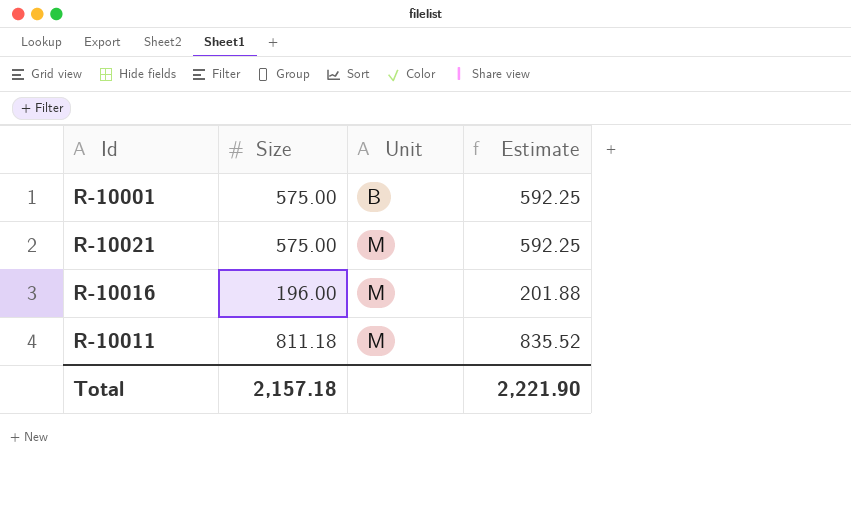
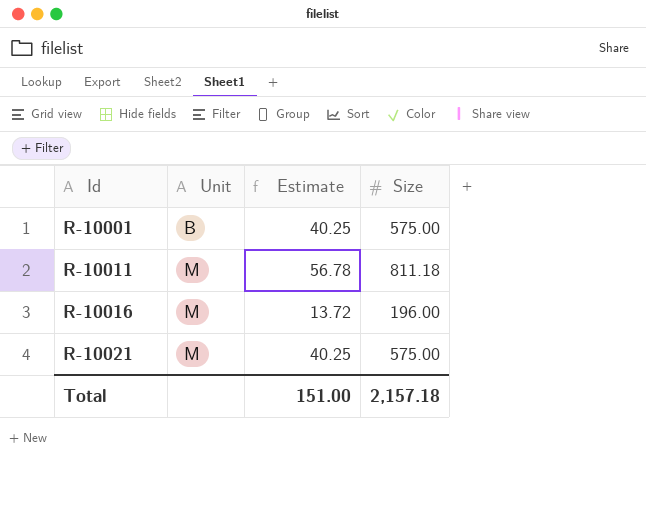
row order: Unit ascending -> Id ascending
column Estimate | formula: [Size] * 1.03 -> [Size] * 0.07
column Size | position: 2 -> 4
Total | Estimate: 2,221.90 -> 151.00

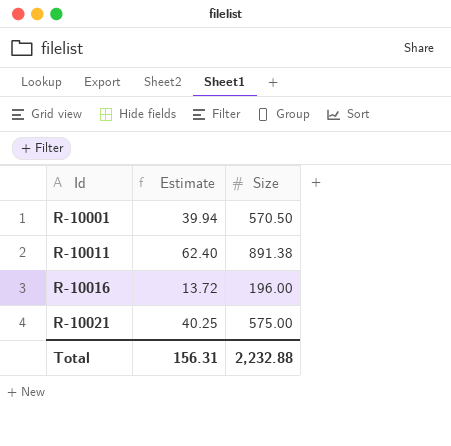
column Unit | position: 2 -> none
R-10001 | Estimate: 40.25 -> 39.94
R-10001 | Size: 575.00 -> 570.50
R-10011 | Estimate: 56.78 -> 62.40
R-10011 | Size: 811.18 -> 891.38
Total | Estimate: 151.00 -> 156.31
Total | Size: 2,157.18 -> 2,232.88

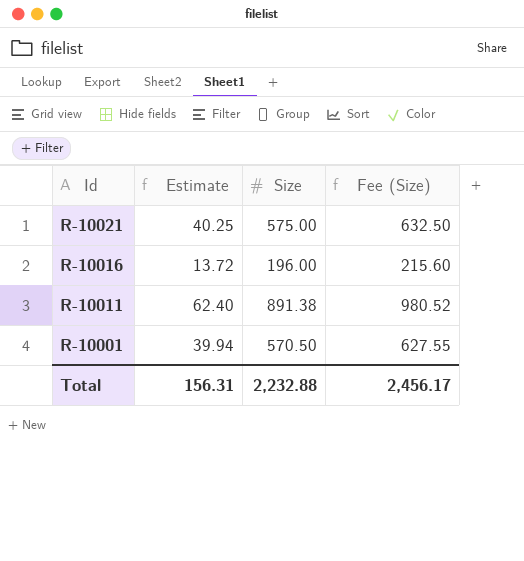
row order: Id ascending -> Id descending
column Fee (Size) | formula: none -> [Size] * 1.1

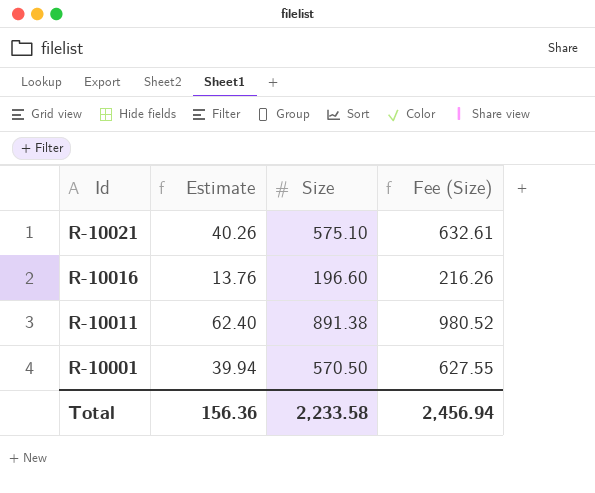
R-10021 | Estimate: 40.25 -> 40.26
R-10021 | Size: 575.00 -> 575.10
R-10021 | Fee (Size): 632.50 -> 632.61
R-10016 | Estimate: 13.72 -> 13.76
R-10016 | Size: 196.00 -> 196.60
R-10016 | Fee (Size): 215.60 -> 216.26
Total | Estimate: 156.31 -> 156.36
Total | Size: 2,232.88 -> 2,233.58
Total | Fee (Size): 2,456.17 -> 2,456.94

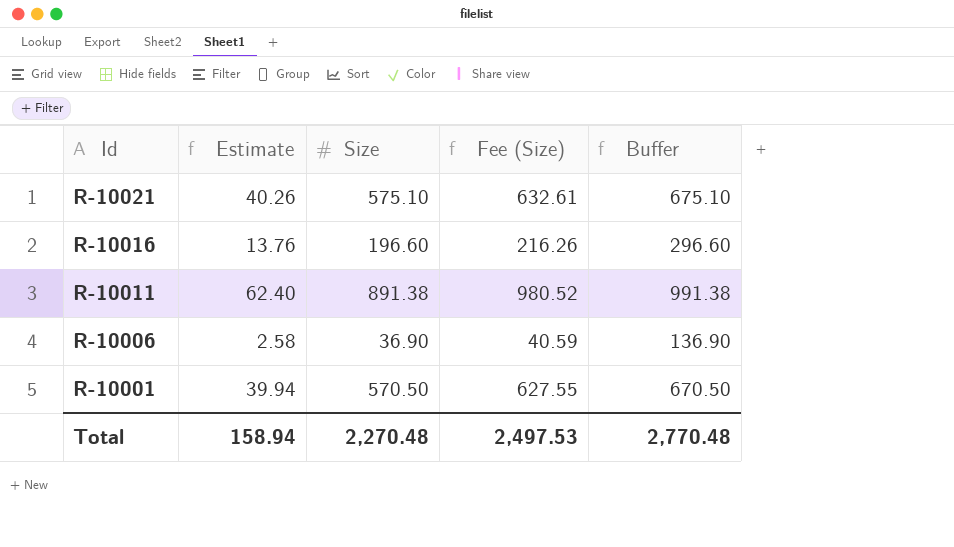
column Buffer | formula: none -> [Size] + 100
row R-10006: none -> 2.58 | 36.90 | 40.59 | 136.90
Total | Estimate: 156.36 -> 158.94
Total | Size: 2,233.58 -> 2,270.48
Total | Fee (Size): 2,456.94 -> 2,497.53

